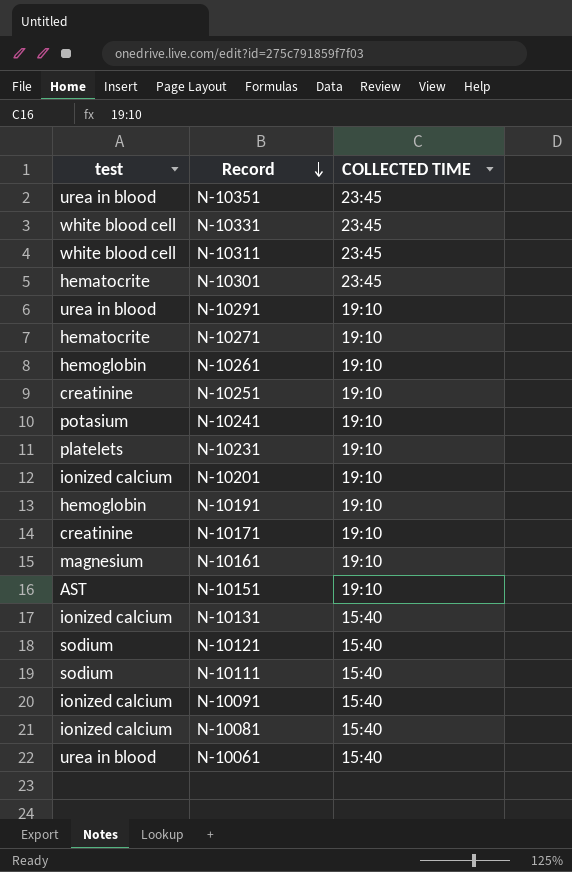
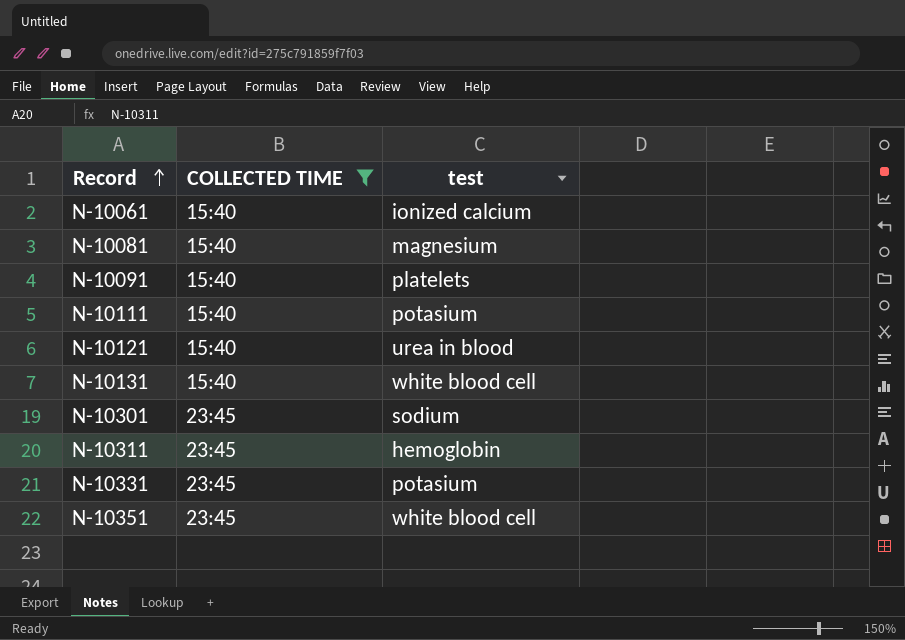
filter: none -> COLLECTED TIME != 19:10
row order: Record descending -> Record ascending
column test | position: 1 -> 3
N-10061 | test: urea in blood -> ionized calcium
N-10081 | test: ionized calcium -> magnesium
N-10091 | test: ionized calcium -> platelets
N-10111 | test: sodium -> potasium
N-10121 | test: sodium -> urea in blood
N-10131 | test: ionized calcium -> white blood cell
N-10301 | test: hematocrite -> sodium
N-10311 | test: white blood cell -> hemoglobin
N-10331 | test: white blood cell -> potasium
N-10351 | test: urea in blood -> white blood cell

